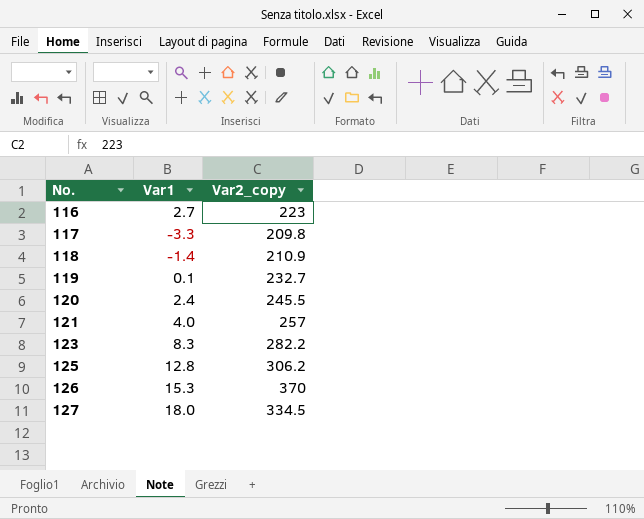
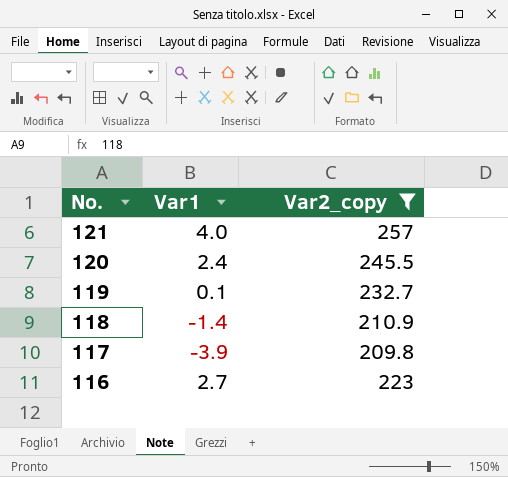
filter: none -> Var2_copy <= 257
row order: No. ascending -> No. descending
117 | Var1: -3.3 -> -3.9

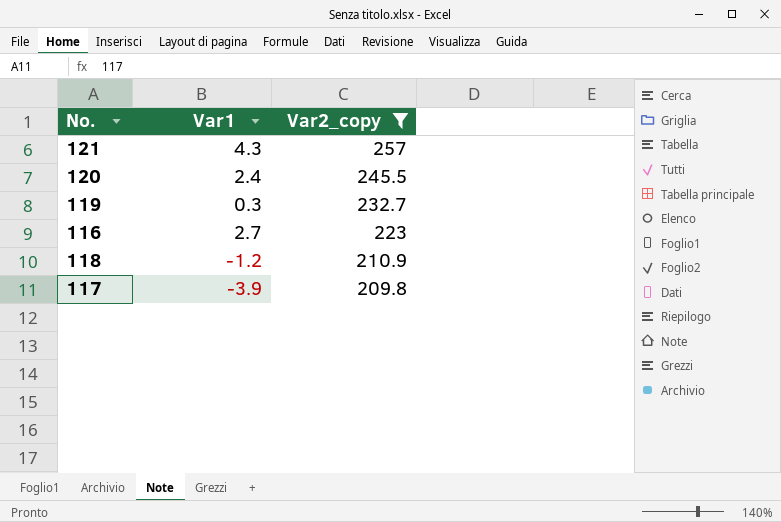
row order: No. descending -> Var2_copy descending
121 | Var1: 4.0 -> 4.3
119 | Var1: 0.1 -> 0.3
118 | Var1: -1.4 -> -1.2

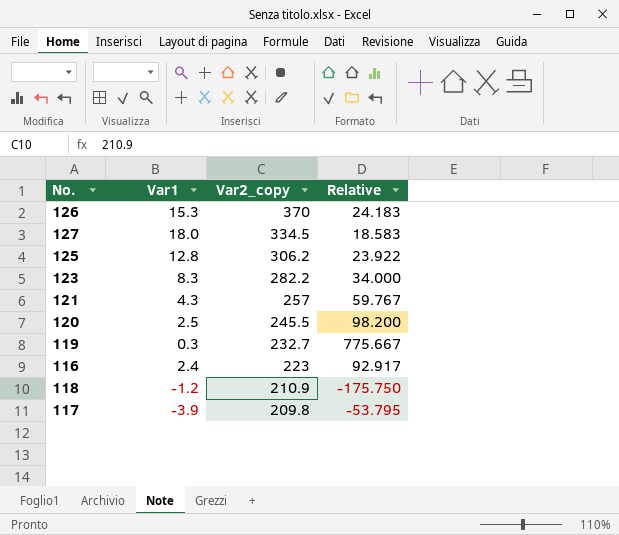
filter: Var2_copy <= 257 -> none
column Relative | formula: none -> [Var2_copy] / [Var1]
120 | Var1: 2.4 -> 2.5
116 | Var1: 2.7 -> 2.4

